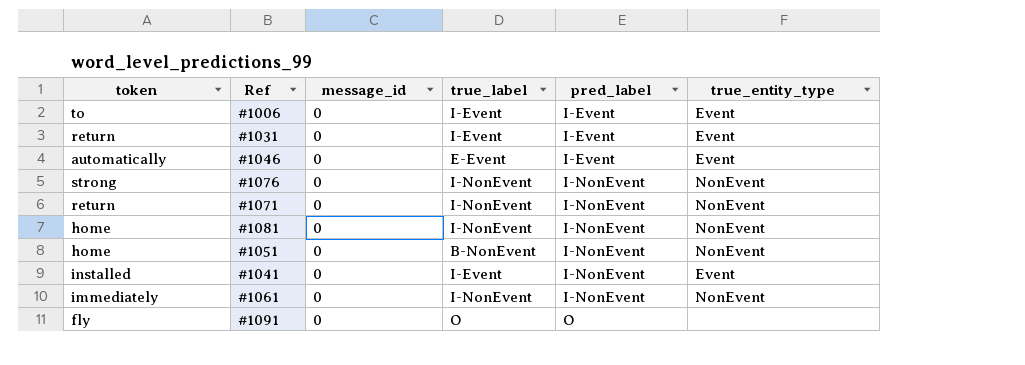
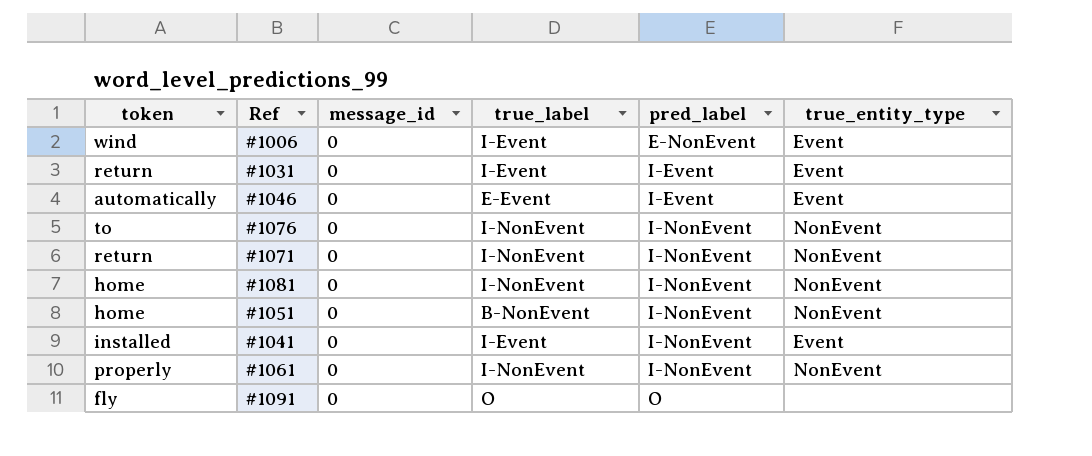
#1006 | token: to -> wind
#1006 | pred_label: I-Event -> E-NonEvent
#1076 | token: strong -> to
#1061 | token: immediately -> properly

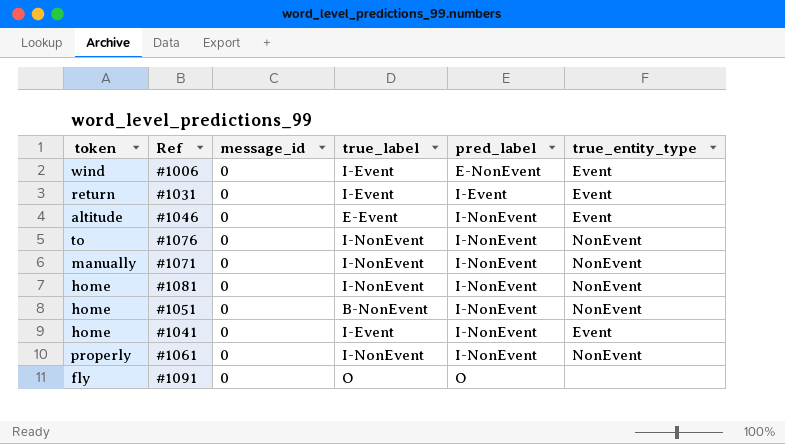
#1046 | token: automatically -> altitude
#1046 | pred_label: I-Event -> I-NonEvent
#1071 | token: return -> manually
#1041 | token: installed -> home

